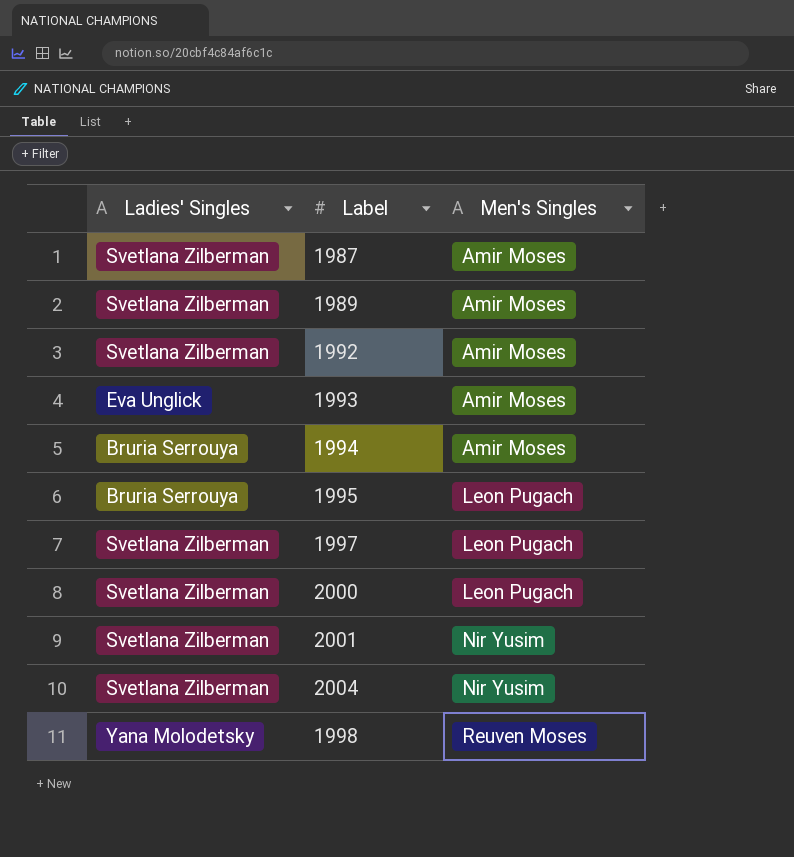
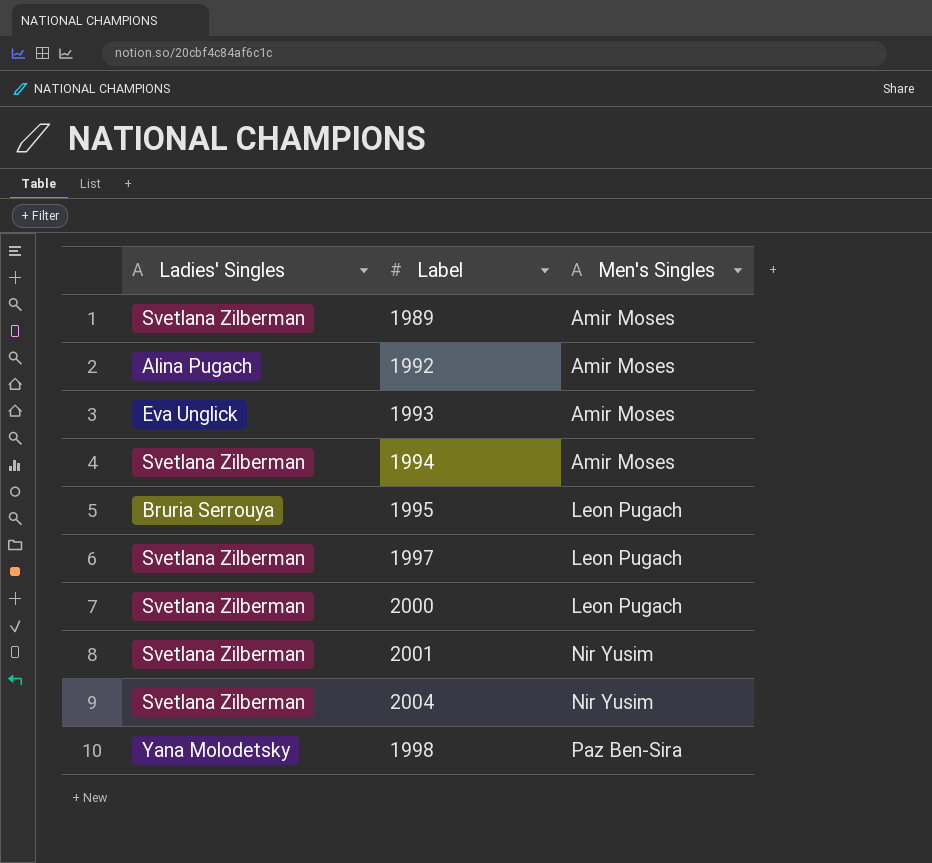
row 1987: Svetlana Zilberman | Amir Moses -> none
1992 | Ladies' Singles: Svetlana Zilberman -> Alina Pugach
1994 | Ladies' Singles: Bruria Serrouya -> Svetlana Zilberman
1998 | Men's Singles: Reuven Moses -> Paz Ben-Sira

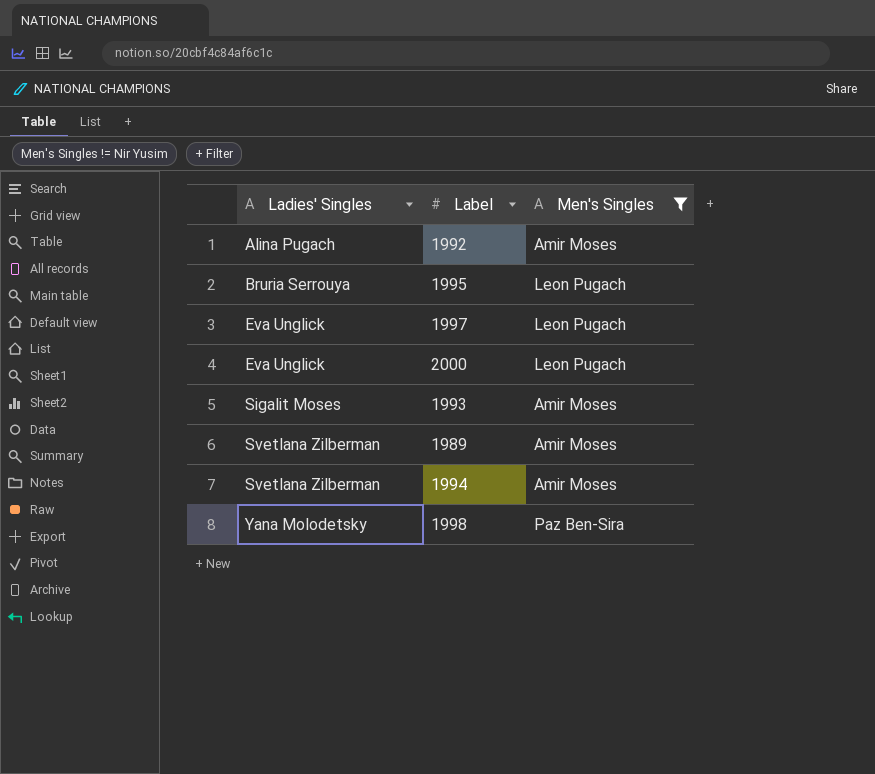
filter: none -> Men's Singles != Nir Yusim
row order: Men's Singles ascending -> Ladies' Singles ascending
1997 | Ladies' Singles: Svetlana Zilberman -> Eva Unglick
2000 | Ladies' Singles: Svetlana Zilberman -> Eva Unglick
1993 | Ladies' Singles: Eva Unglick -> Sigalit Moses

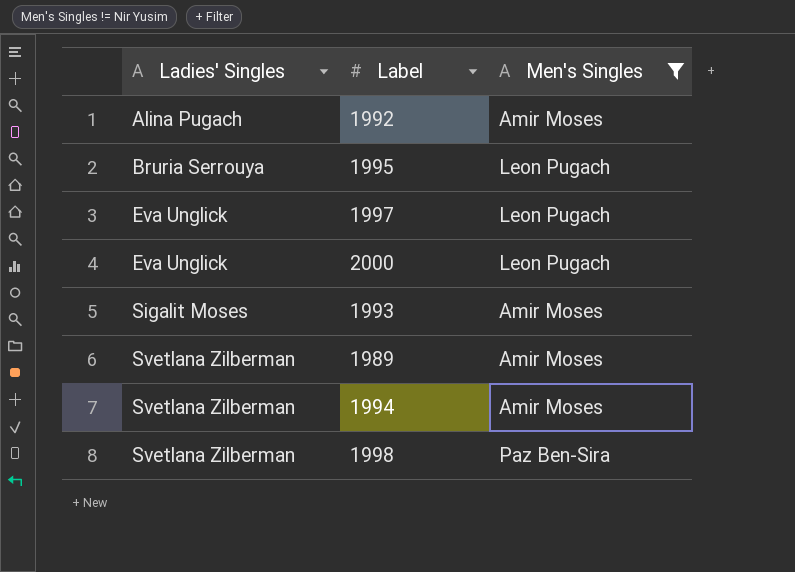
1998 | Ladies' Singles: Yana Molodetsky -> Svetlana Zilberman

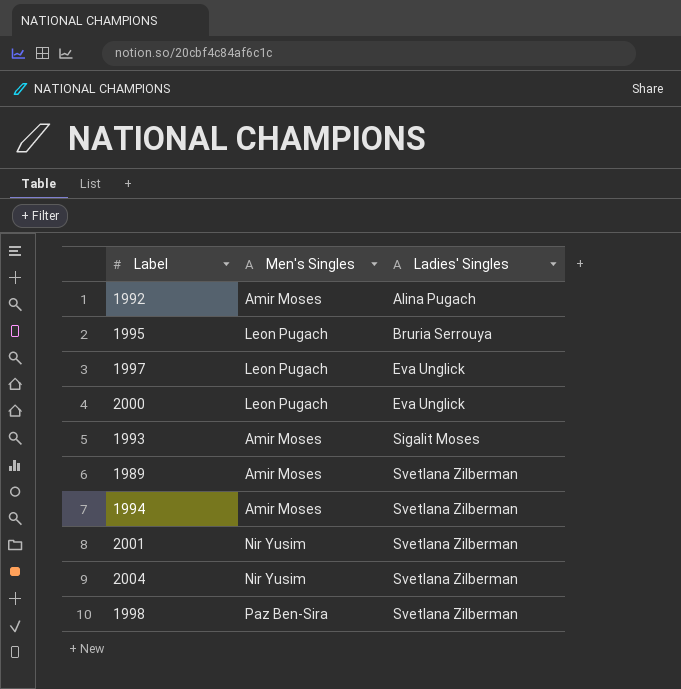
filter: Men's Singles != Nir Yusim -> none
column Ladies' Singles | position: 1 -> 3

